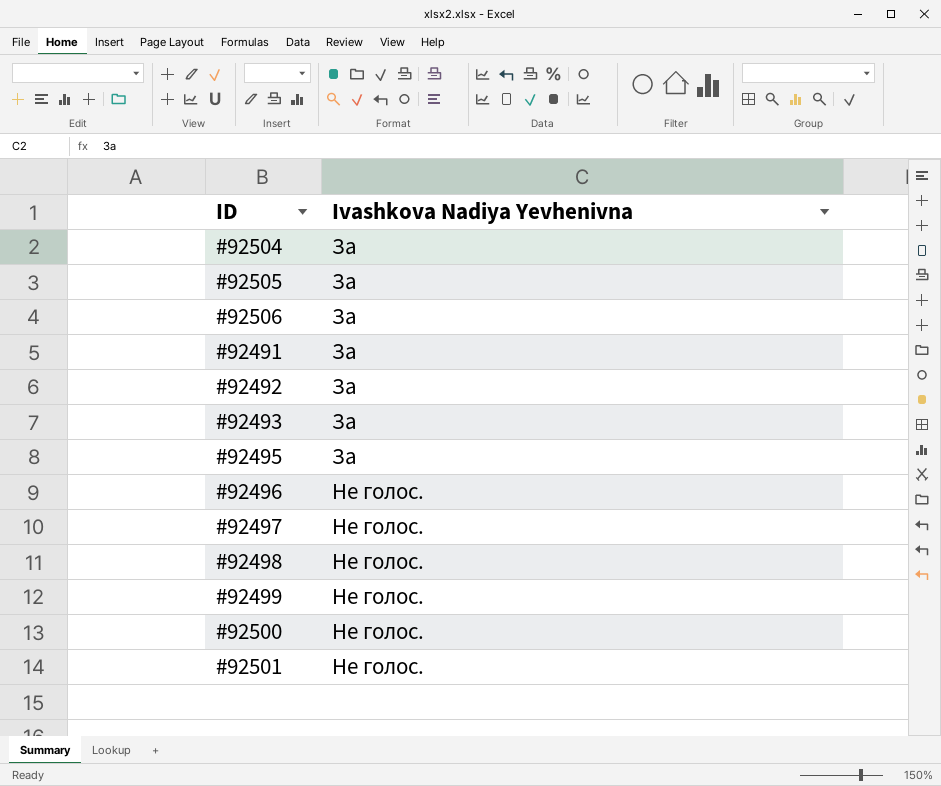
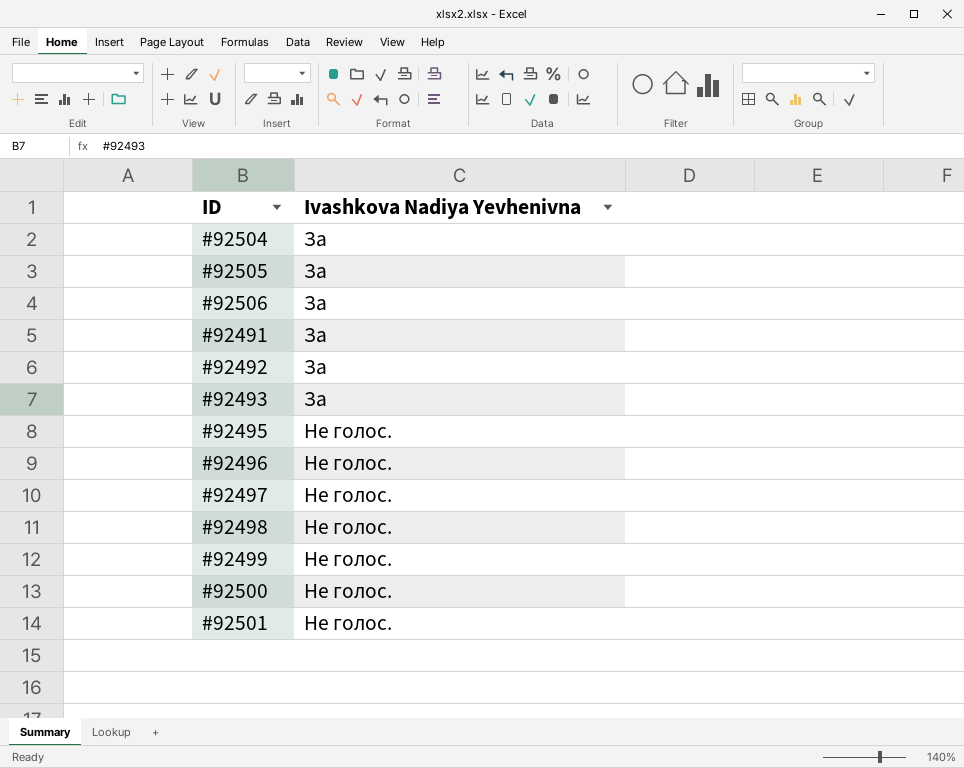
#92495 | Ivashkova Nadiya Yevhenivna: За -> Не голос.

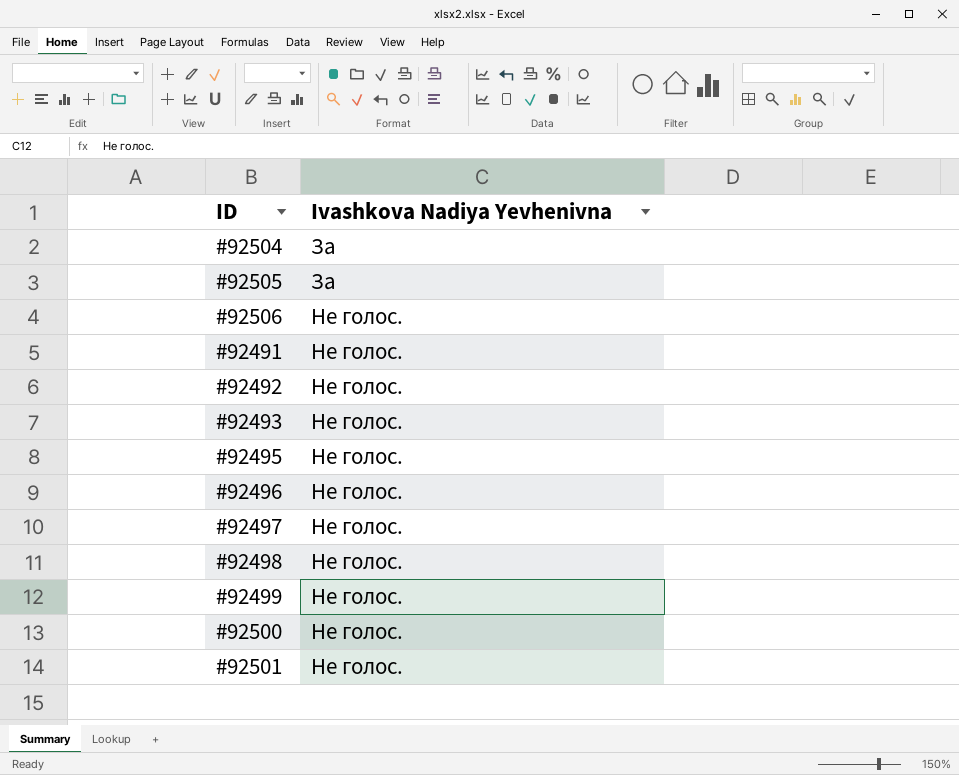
#92506 | Ivashkova Nadiya Yevhenivna: За -> Не голос.
#92491 | Ivashkova Nadiya Yevhenivna: За -> Не голос.
#92492 | Ivashkova Nadiya Yevhenivna: За -> Не голос.
#92493 | Ivashkova Nadiya Yevhenivna: За -> Не голос.

